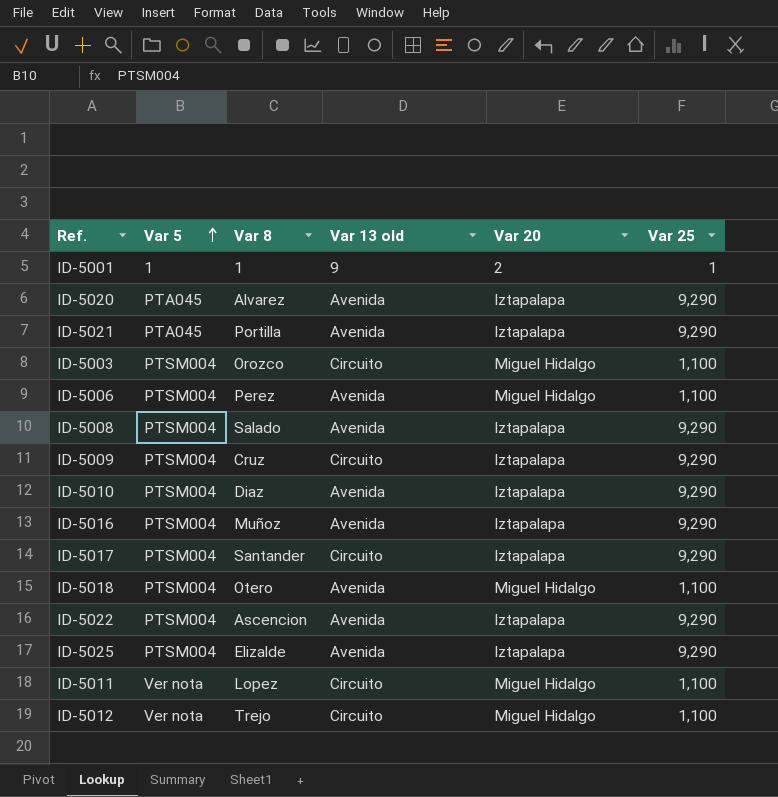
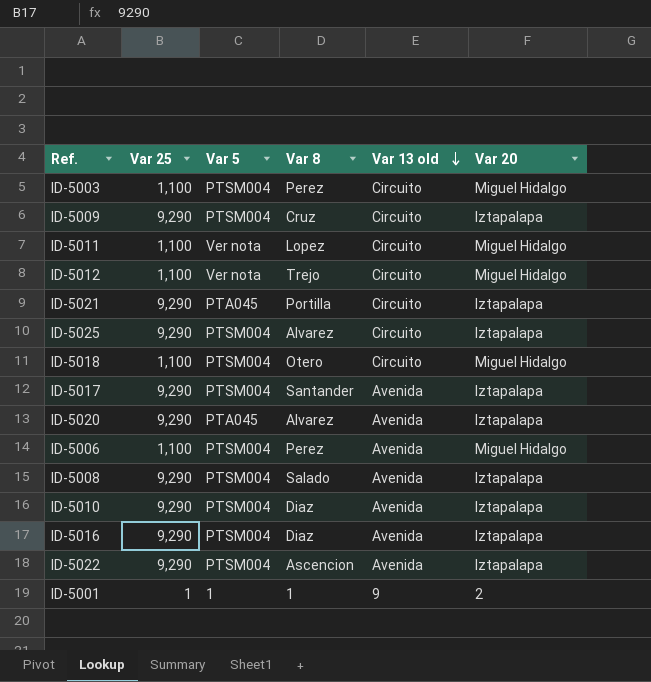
row order: Var 5 ascending -> Var 13 old descending
column Var 25 | position: 6 -> 2
ID-5003 | Var 8: Orozco -> Perez
ID-5021 | Var 13 old: Avenida -> Circuito
ID-5025 | Var 8: Elizalde -> Alvarez
ID-5025 | Var 13 old: Avenida -> Circuito
ID-5018 | Var 13 old: Avenida -> Circuito
ID-5017 | Var 13 old: Circuito -> Avenida
ID-5016 | Var 8: Muñoz -> Diaz

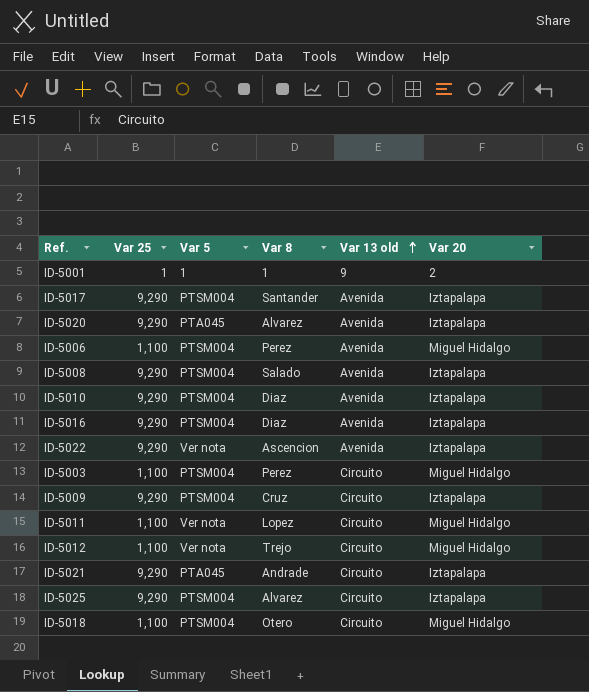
row order: Var 13 old descending -> Var 13 old ascending
ID-5022 | Var 5: PTSM004 -> Ver nota
ID-5021 | Var 8: Portilla -> Andrade

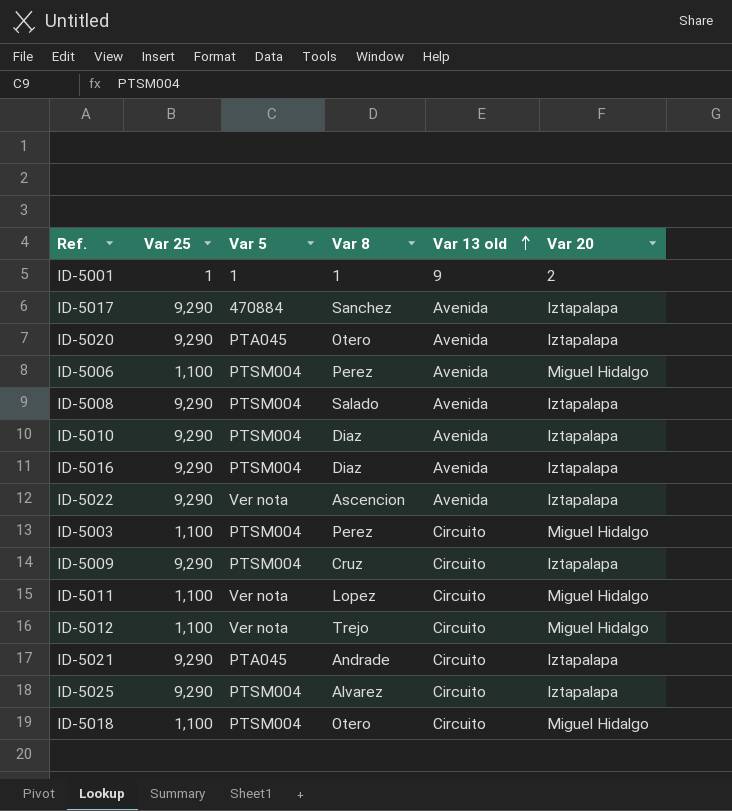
ID-5017 | Var 5: PTSM004 -> 470884
ID-5017 | Var 8: Santander -> Sanchez
ID-5020 | Var 8: Alvarez -> Otero

